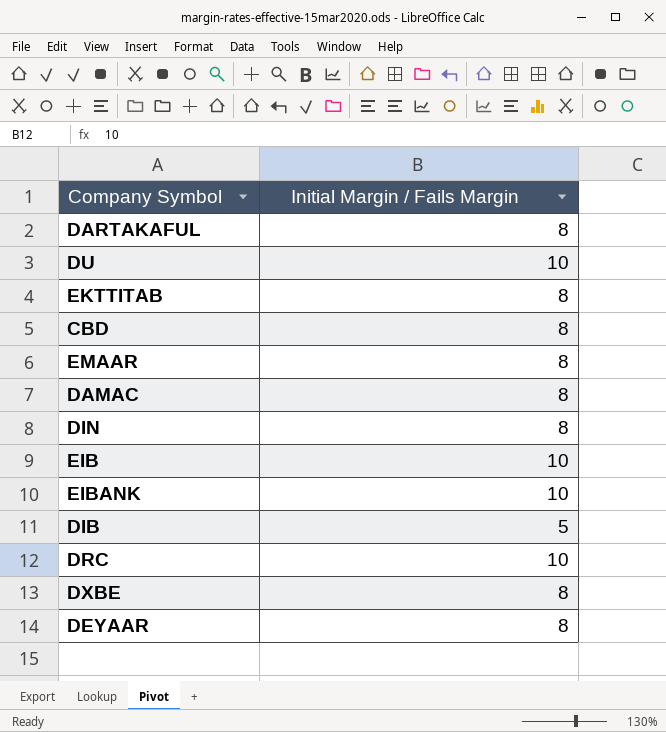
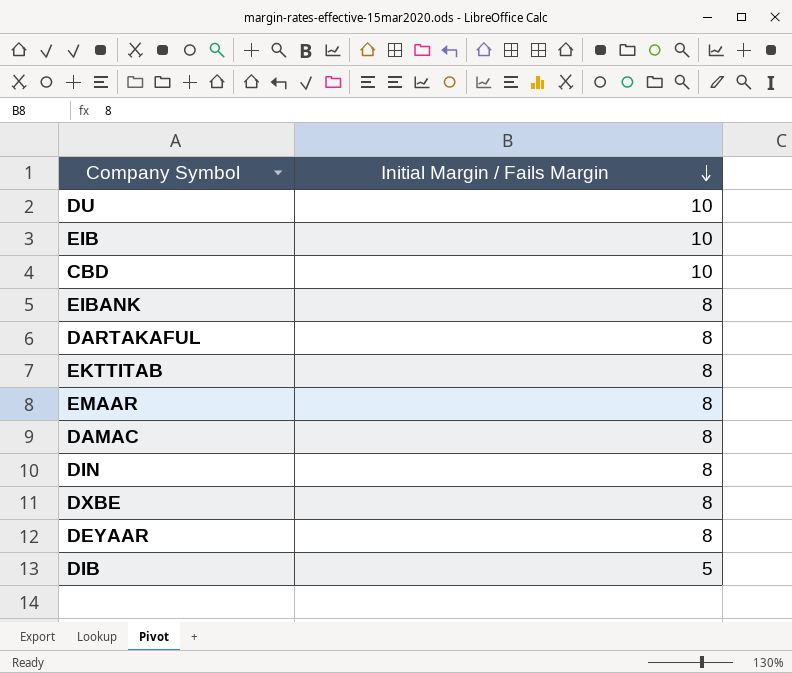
row order: none -> Initial Margin / Fails Margin descending
row DRC: 10 -> none
CBD | Initial Margin / Fails Margin: 8 -> 10
EIBANK | Initial Margin / Fails Margin: 10 -> 8

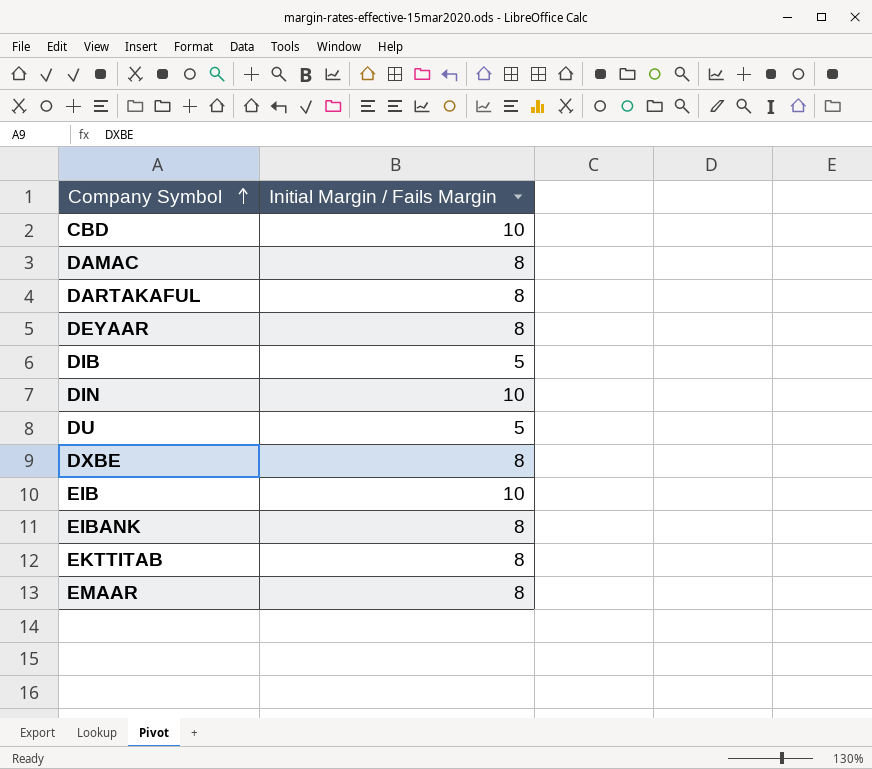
row order: Initial Margin / Fails Margin descending -> Company Symbol ascending
DIN | Initial Margin / Fails Margin: 8 -> 10
DU | Initial Margin / Fails Margin: 10 -> 5

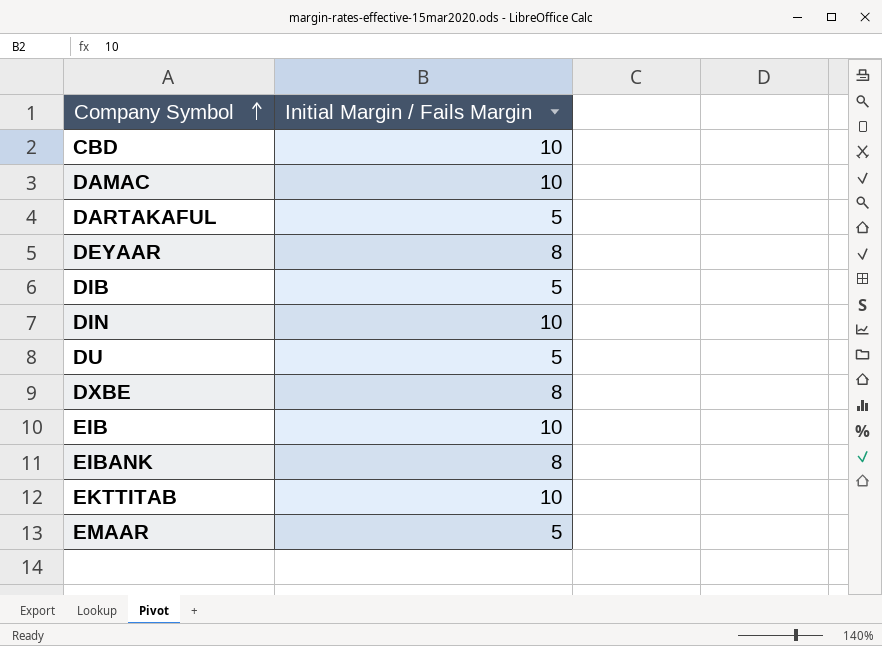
DAMAC | Initial Margin / Fails Margin: 8 -> 10
DARTAKAFUL | Initial Margin / Fails Margin: 8 -> 5
EKTTITAB | Initial Margin / Fails Margin: 8 -> 10
EMAAR | Initial Margin / Fails Margin: 8 -> 5

